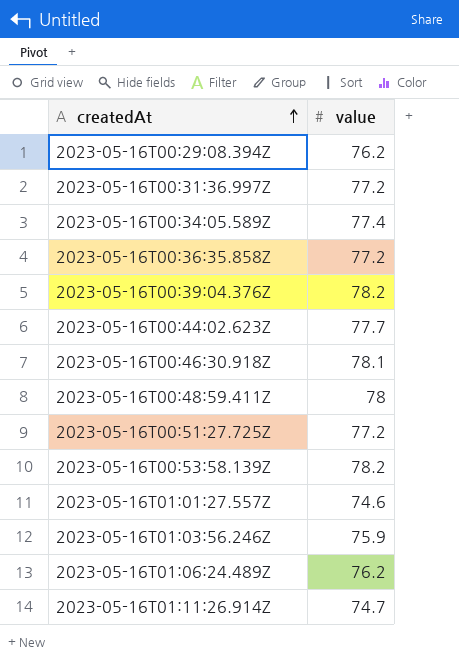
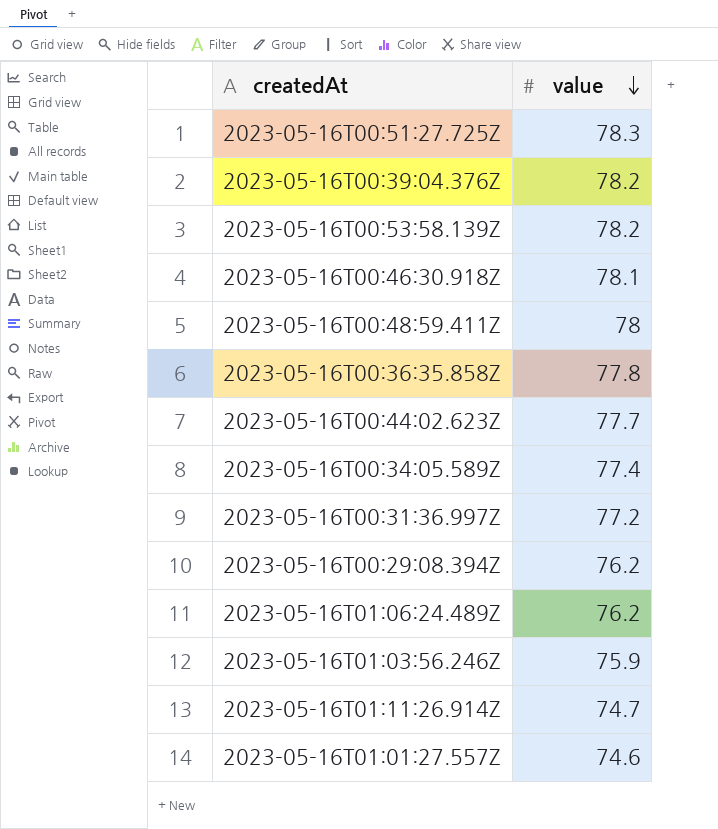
row order: createdAt ascending -> value descending
2023-05-16T00:51:27.725Z | value: 77.2 -> 78.3
2023-05-16T00:36:35.858Z | value: 77.2 -> 77.8

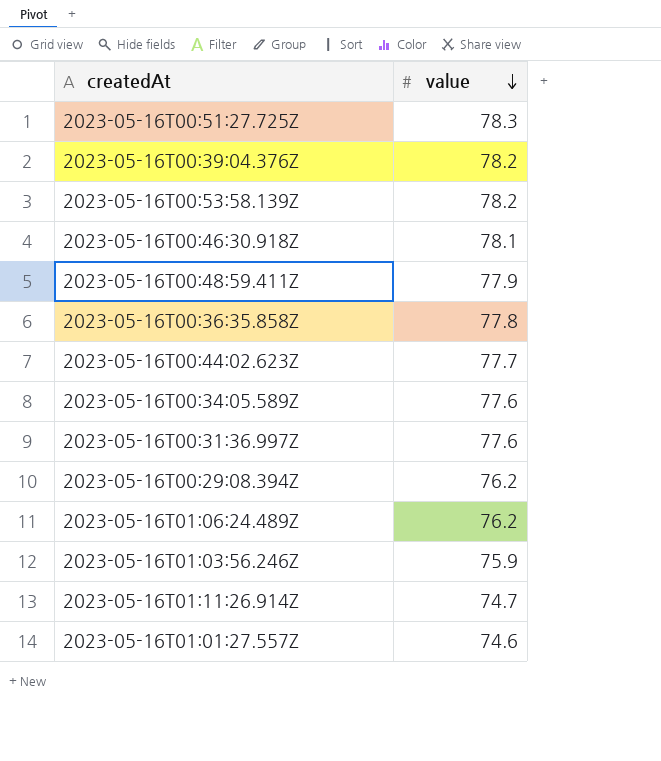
2023-05-16T00:48:59.411Z | value: 78 -> 77.9
2023-05-16T00:34:05.589Z | value: 77.4 -> 77.6
2023-05-16T00:31:36.997Z | value: 77.2 -> 77.6

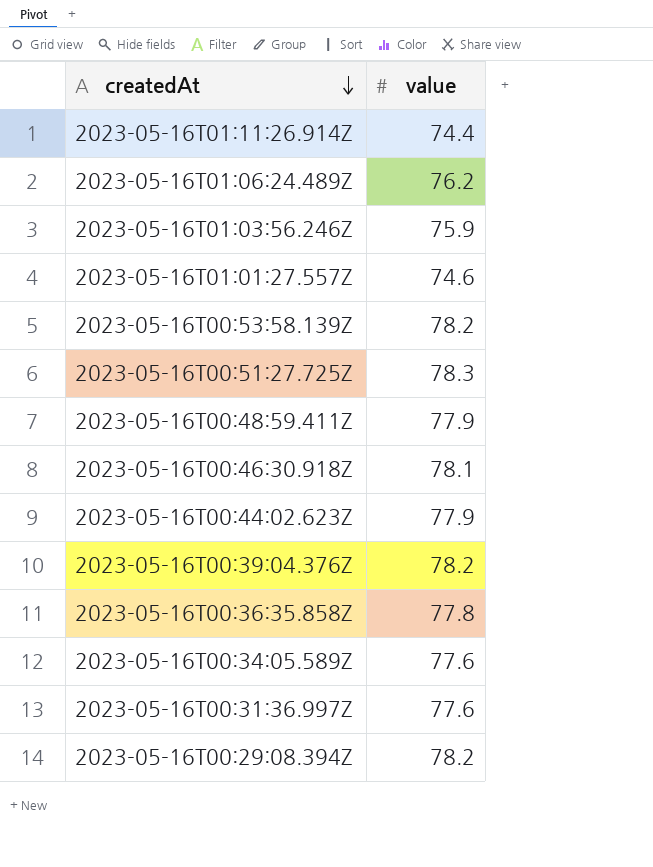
row order: value descending -> createdAt descending
2023-05-16T01:11:26.914Z | value: 74.7 -> 74.4
2023-05-16T00:44:02.623Z | value: 77.7 -> 77.9
2023-05-16T00:29:08.394Z | value: 76.2 -> 78.2

